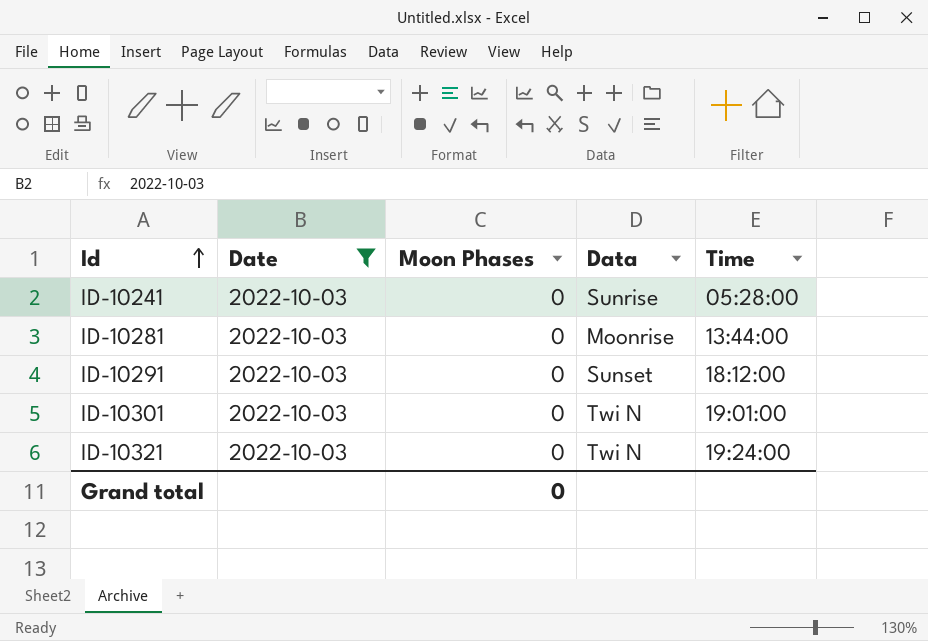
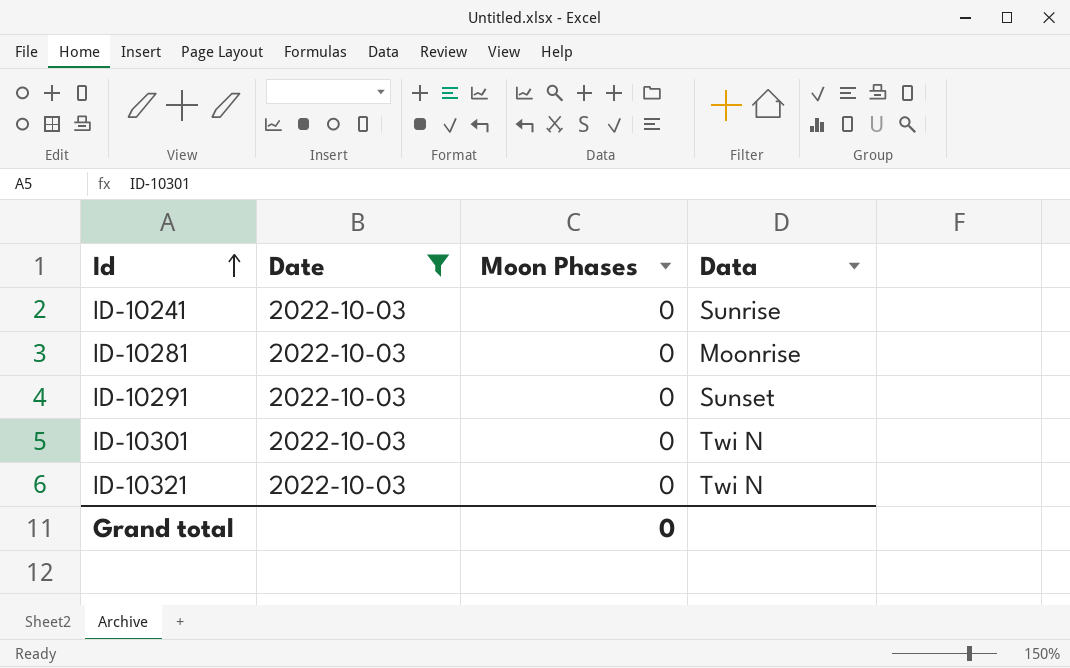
column Time | position: 5 -> none

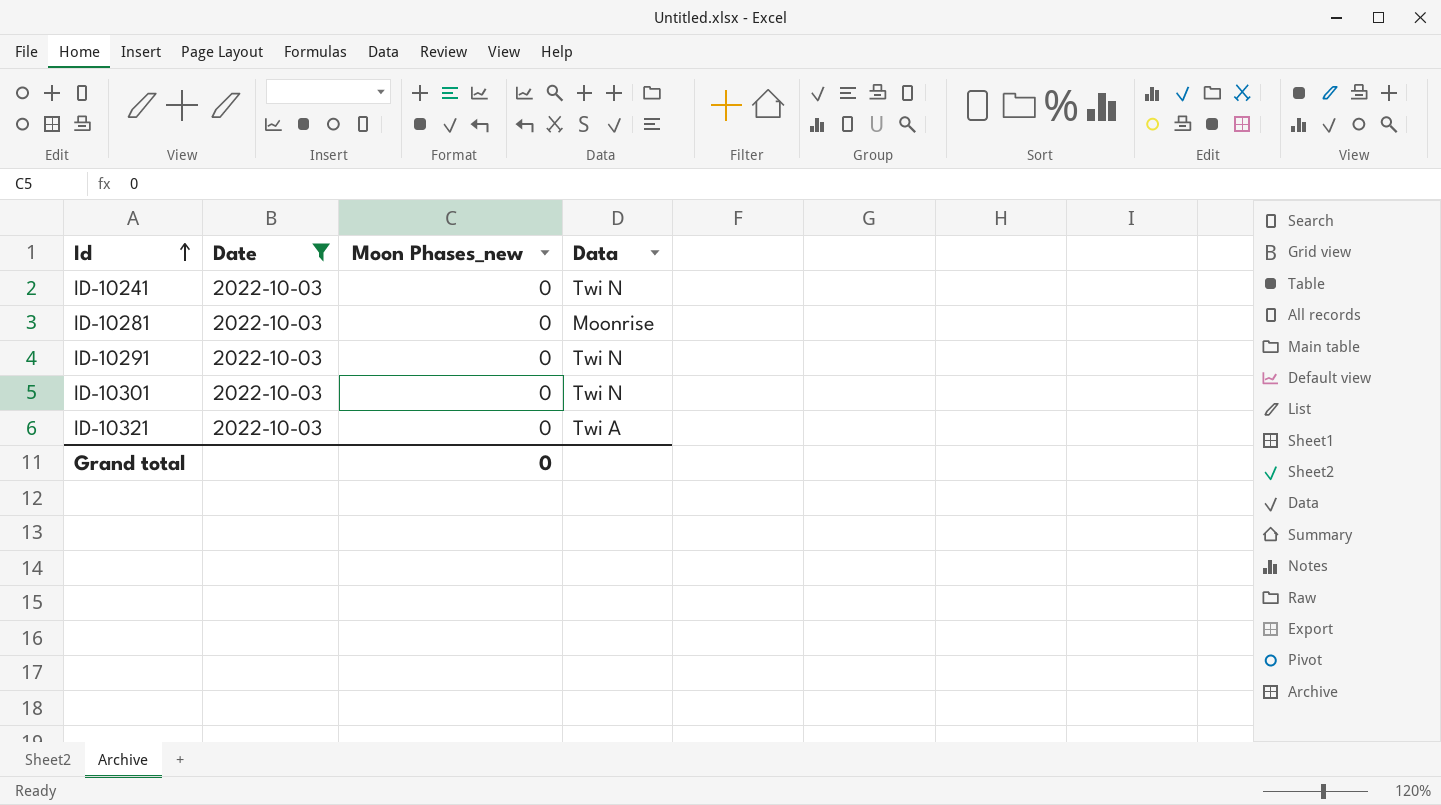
column name: Moon Phases -> Moon Phases_new
ID-10241 | Data: Sunrise -> Twi N
ID-10291 | Data: Sunset -> Twi N
ID-10321 | Data: Twi N -> Twi A

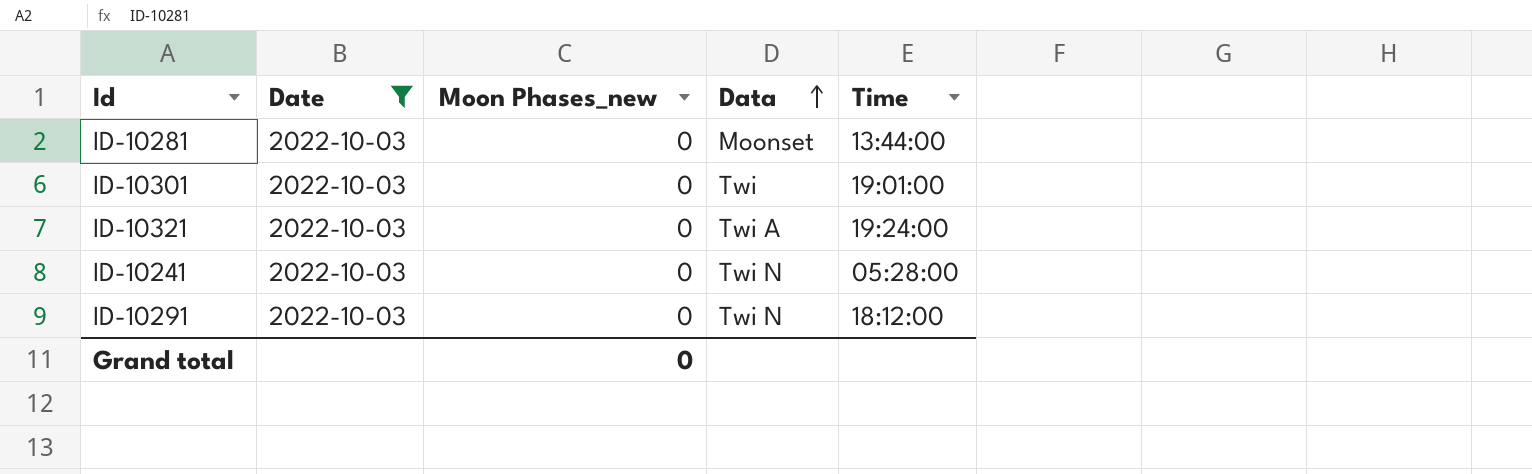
row order: Id ascending -> Data ascending
column Time | position: none -> 5
ID-10281 | Data: Moonrise -> Moonset
ID-10301 | Data: Twi N -> Twi

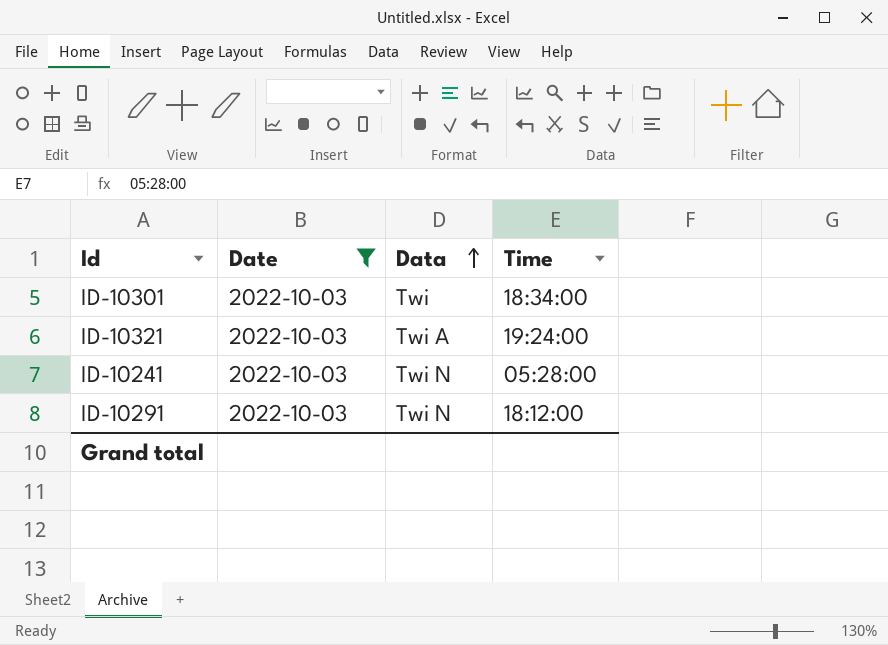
column Moon Phases_new | position: 3 -> none
row ID-10281: 2022-10-03 | 0 | Moonset | 13:44:00 -> none
ID-10301 | Time: 19:01:00 -> 18:34:00

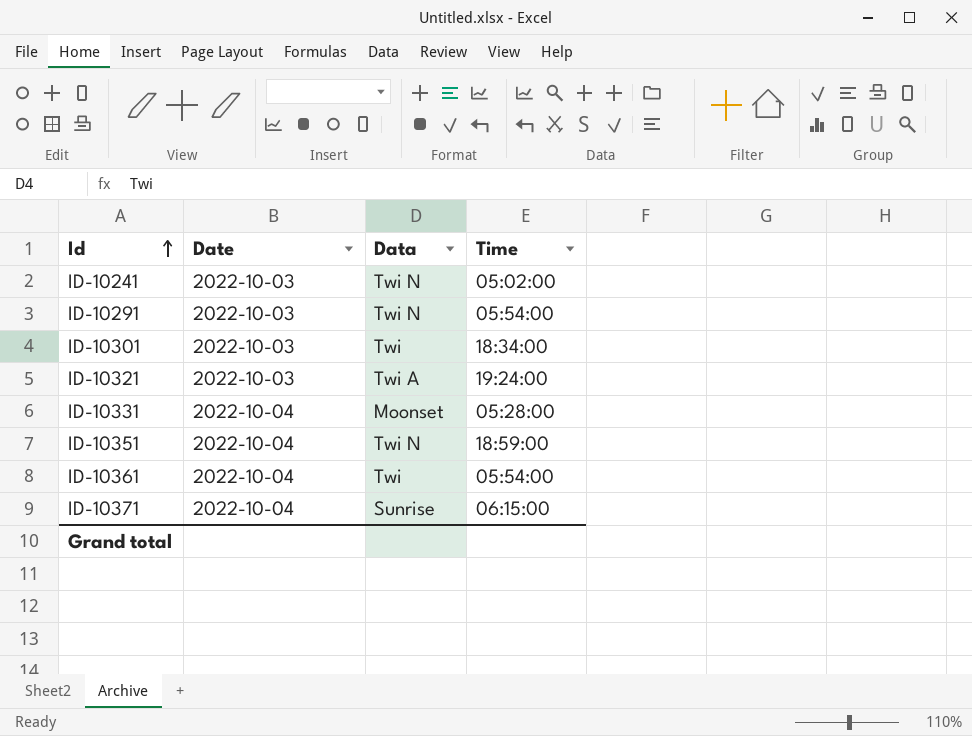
filter: Date = 2022-10-03 -> none
row order: Data ascending -> Id ascending
ID-10241 | Time: 05:28:00 -> 05:02:00
ID-10291 | Time: 18:12:00 -> 05:54:00

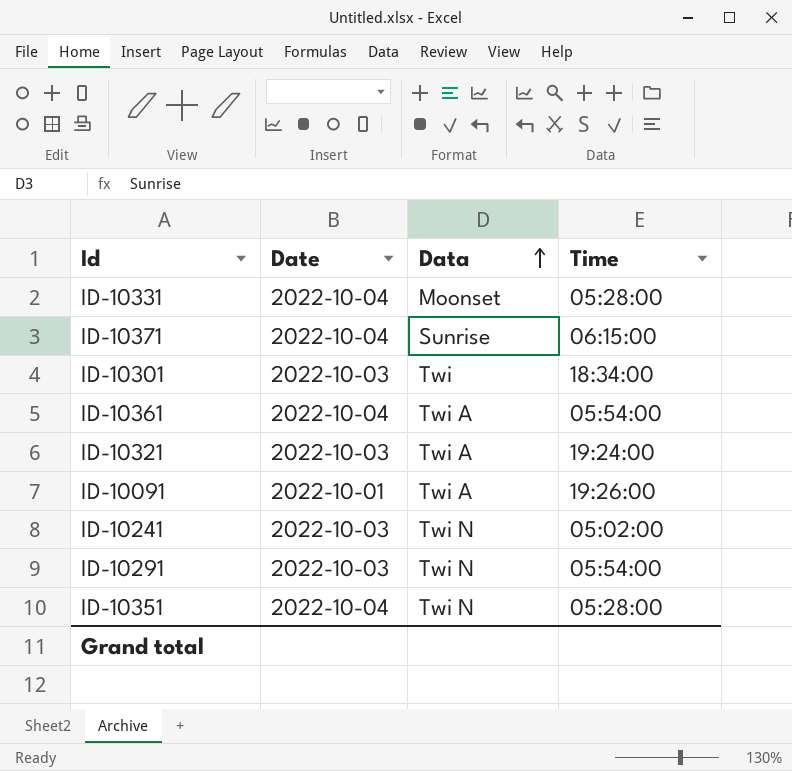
row order: Id ascending -> Data ascending
ID-10361 | Data: Twi -> Twi A
row ID-10091: none -> 2022-10-01 | Twi A | 19:26:00
ID-10351 | Time: 18:59:00 -> 05:28:00

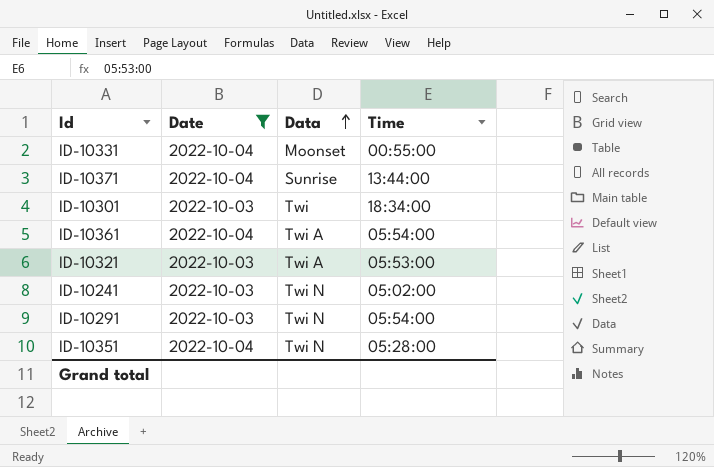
filter: none -> Date != 2022-10-01
ID-10331 | Time: 05:28:00 -> 00:55:00
ID-10371 | Time: 06:15:00 -> 13:44:00
ID-10321 | Time: 19:24:00 -> 05:53:00

